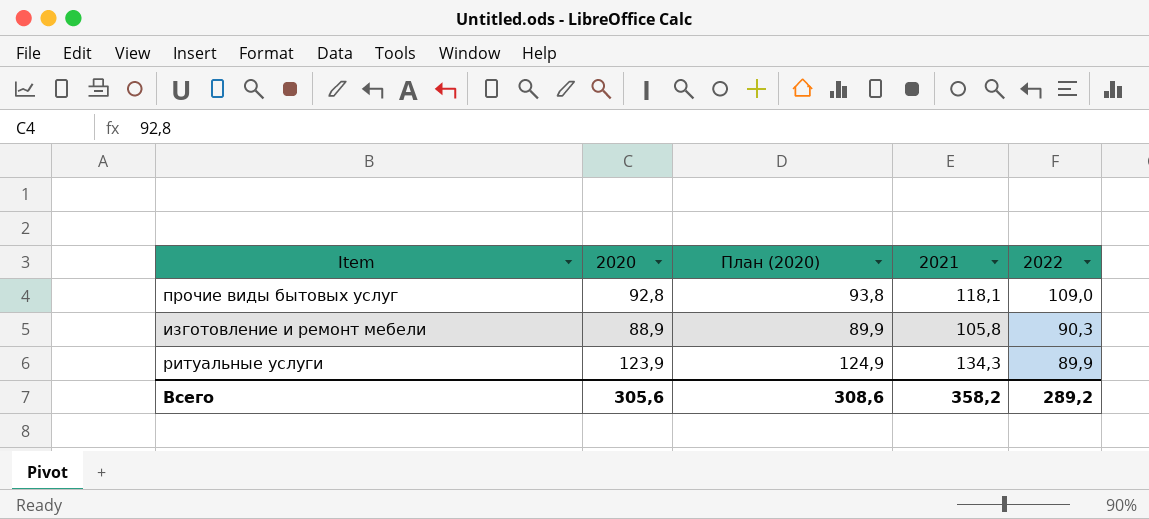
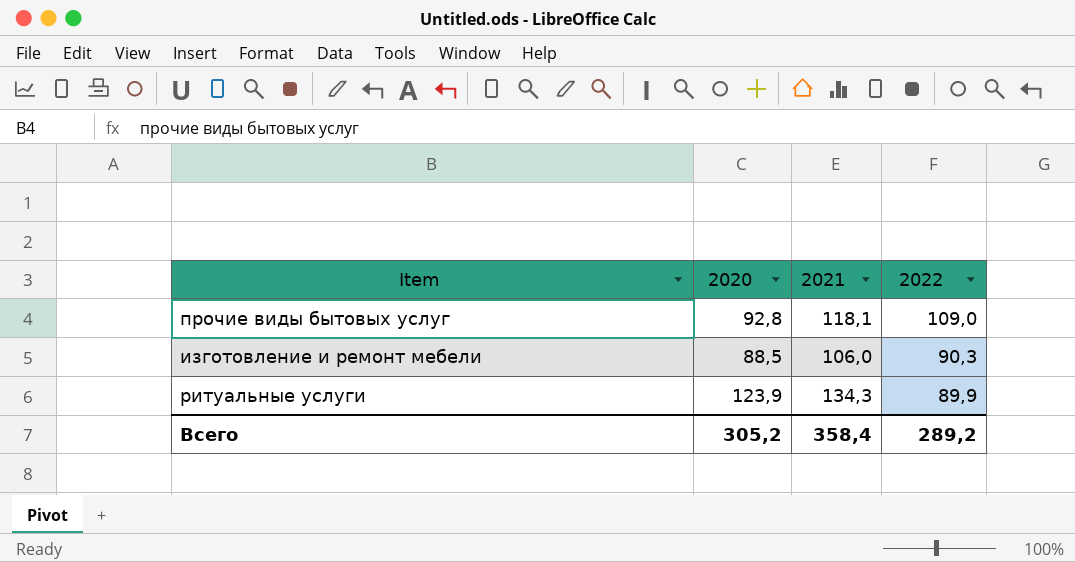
column План (2020) | formula: [2020] + 1 -> none
изготовление и ремонт мебели | 2020: 88,9 -> 88,5
изготовление и ремонт мебели | 2021: 105,8 -> 106,0
Всего | 2020: 305,6 -> 305,2
Всего | 2021: 358,2 -> 358,4

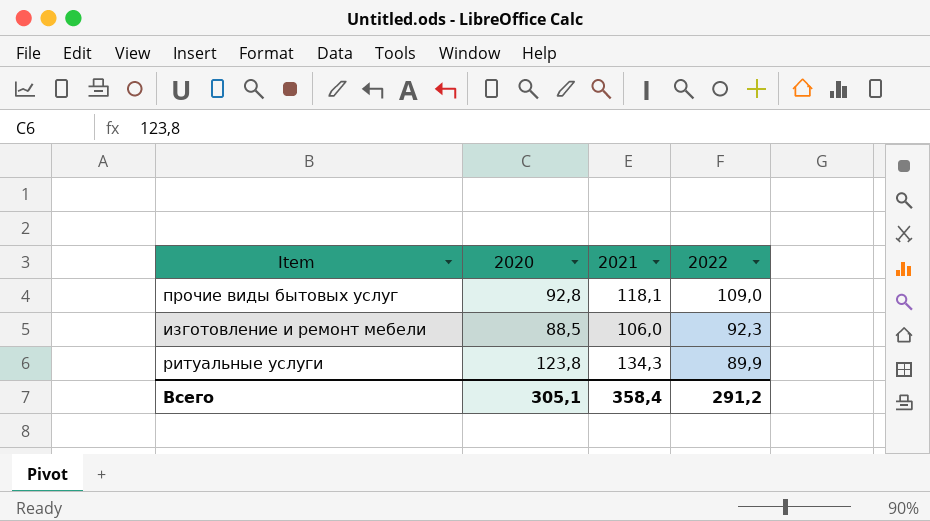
изготовление и ремонт мебели | 2022: 90,3 -> 92,3
ритуальные услуги | 2020: 123,9 -> 123,8
Всего | 2020: 305,2 -> 305,1
Всего | 2022: 289,2 -> 291,2

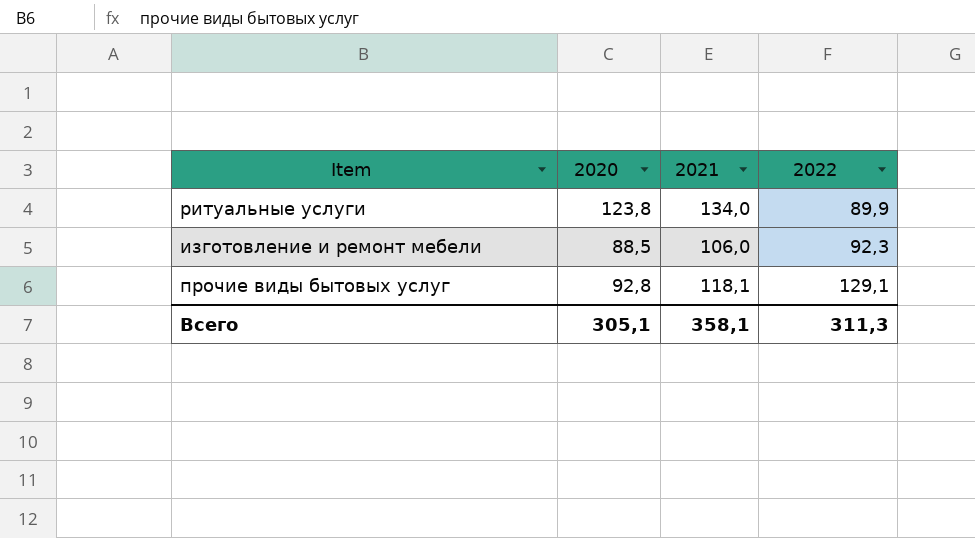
row order: 2022 descending -> 2022 ascending
ритуальные услуги | 2021: 134,3 -> 134,0
прочие виды бытовых услуг | 2022: 109,0 -> 129,1
Всего | 2021: 358,4 -> 358,1
Всего | 2022: 291,2 -> 311,3

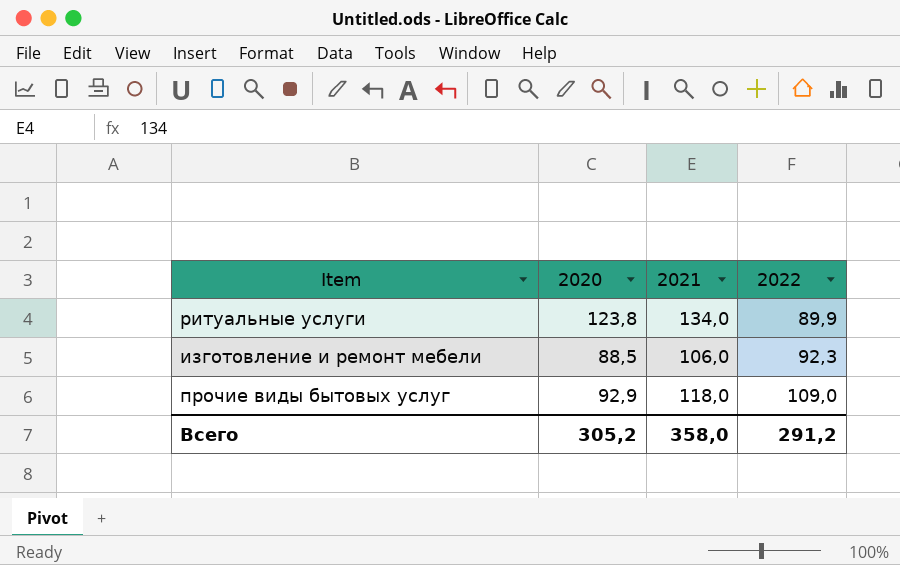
прочие виды бытовых услуг | 2020: 92,8 -> 92,9
прочие виды бытовых услуг | 2021: 118,1 -> 118,0
прочие виды бытовых услуг | 2022: 129,1 -> 109,0
Всего | 2020: 305,1 -> 305,2
Всего | 2021: 358,1 -> 358,0
Всего | 2022: 311,3 -> 291,2

